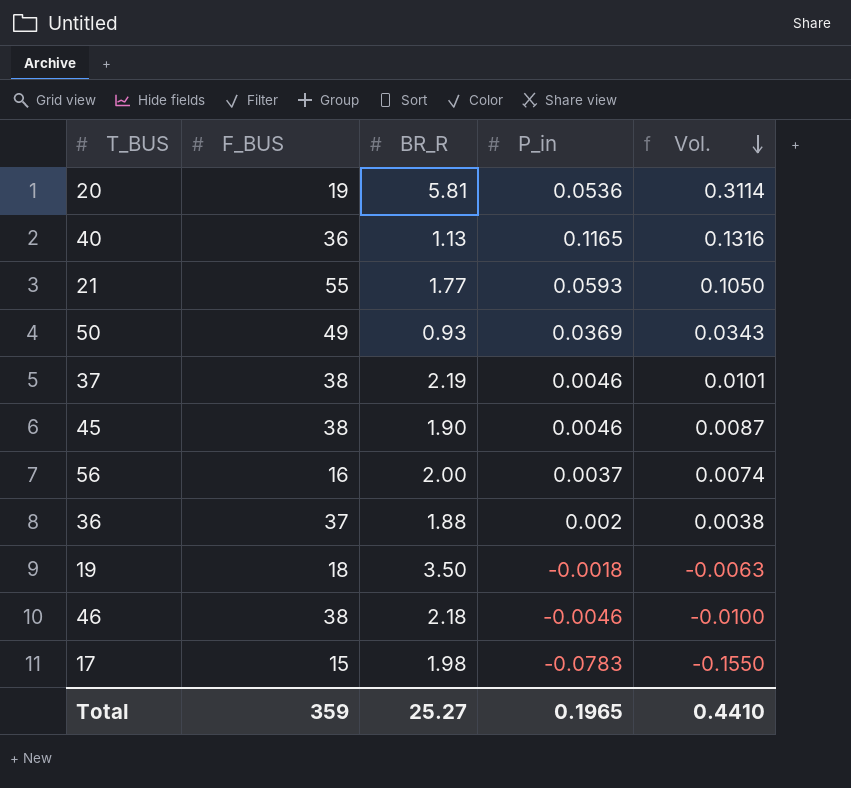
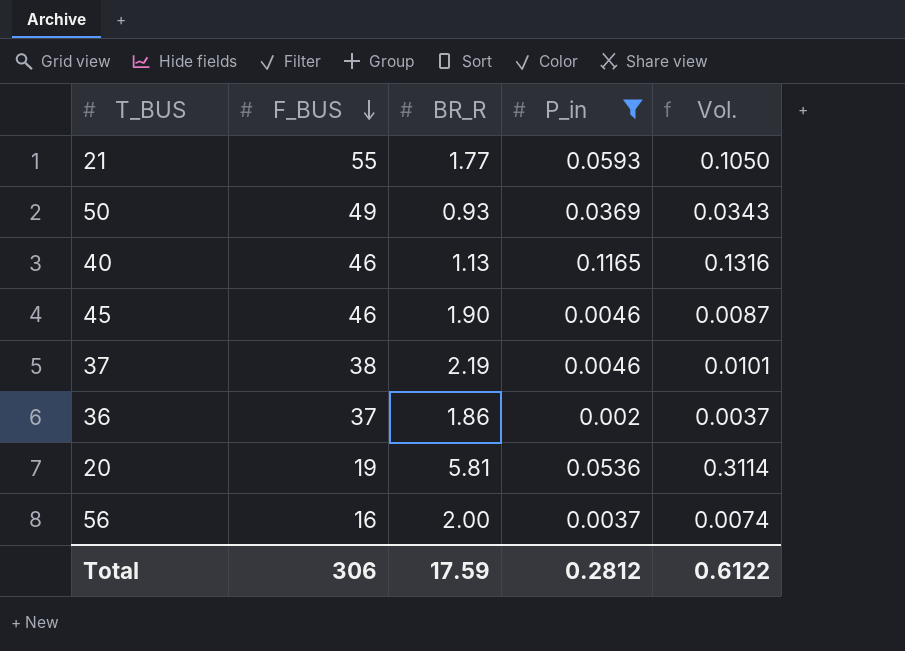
filter: none -> P_in >= 0.002
row order: Vol. descending -> F_BUS descending
40 | F_BUS: 36 -> 46
45 | F_BUS: 38 -> 46
36 | BR_R: 1.88 -> 1.86
36 | Vol.: 0.0038 -> 0.0037
Total | F_BUS: 359 -> 306
Total | BR_R: 25.27 -> 17.59
Total | P_in: 0.1965 -> 0.2812
Total | Vol.: 0.4410 -> 0.6122

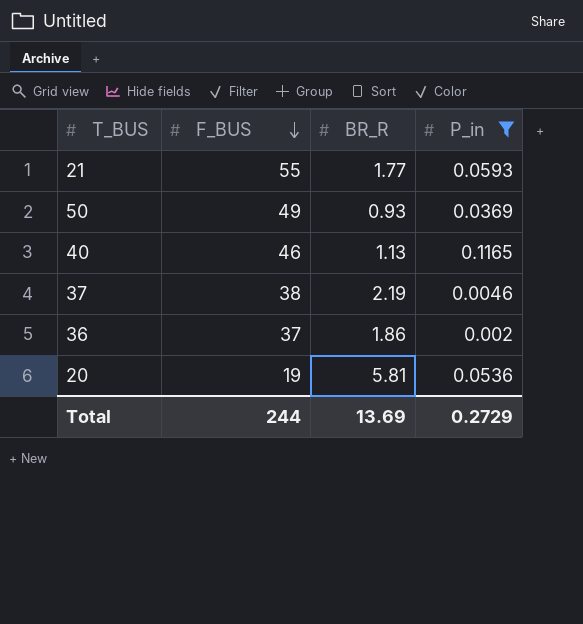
column Vol. | formula: [BR_R] * [P_in] -> none
row 45: 46 | 1.90 | 0.0046 | 0.0087 -> none
row 56: 16 | 2.00 | 0.0037 | 0.0074 -> none
Total | F_BUS: 306 -> 244
Total | BR_R: 17.59 -> 13.69
Total | P_in: 0.2812 -> 0.2729

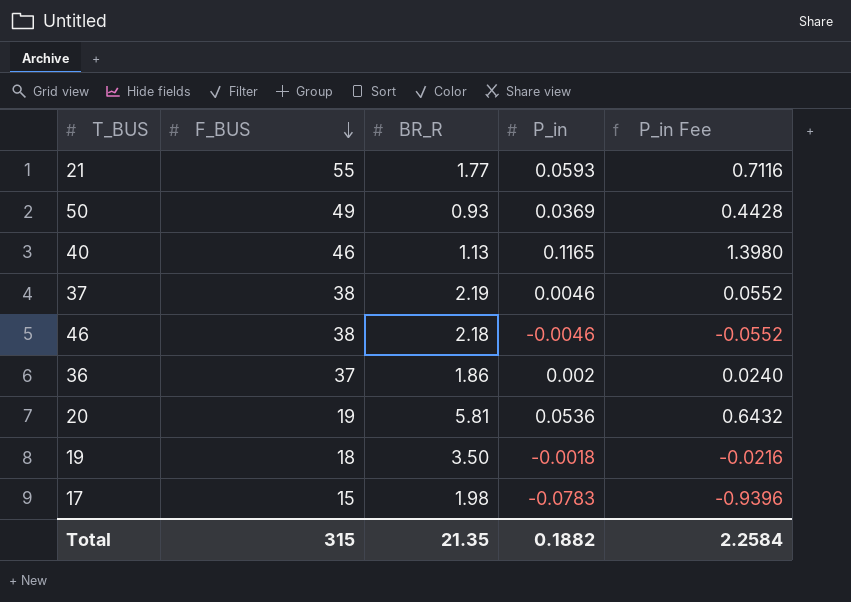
filter: P_in >= 0.002 -> none
column P_in Fee | formula: none -> [P_in] * 12
Total | F_BUS: 244 -> 315
Total | BR_R: 13.69 -> 21.35
Total | P_in: 0.2729 -> 0.1882

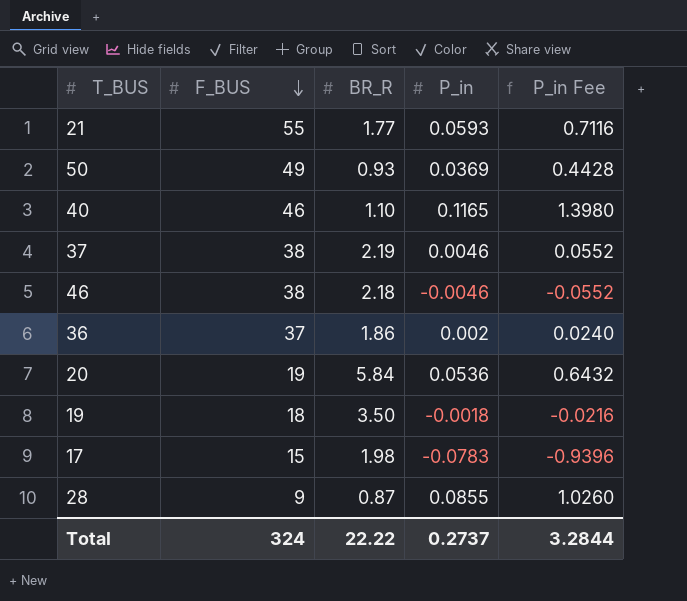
40 | BR_R: 1.13 -> 1.10
20 | BR_R: 5.81 -> 5.84
row 28: none -> 9 | 0.87 | 0.0855 | 1.0260
Total | F_BUS: 315 -> 324
Total | BR_R: 21.35 -> 22.22
Total | P_in: 0.1882 -> 0.2737
Total | P_in Fee: 2.2584 -> 3.2844

